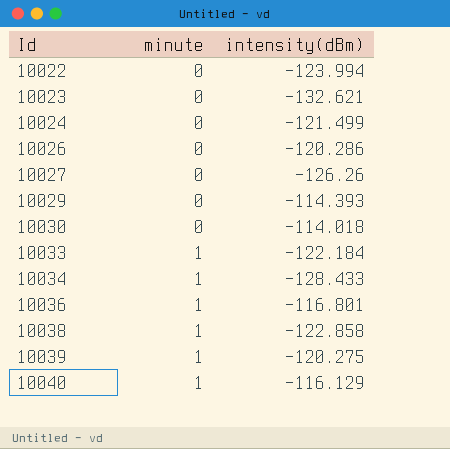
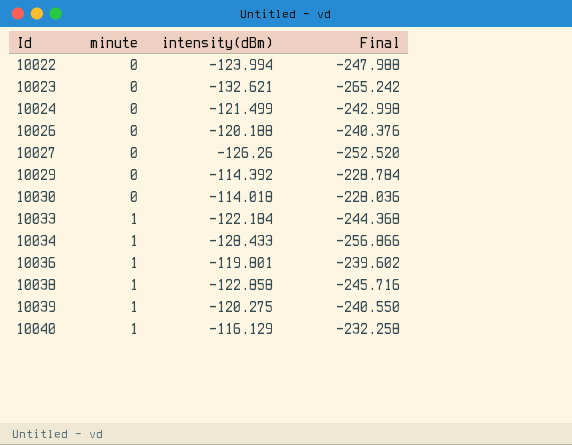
column Final | formula: none -> [intensity(dBm)] * 2
10026 | intensity(dBm): -120.286 -> -120.188
10029 | intensity(dBm): -114.393 -> -114.392
10036 | intensity(dBm): -116.801 -> -119.801

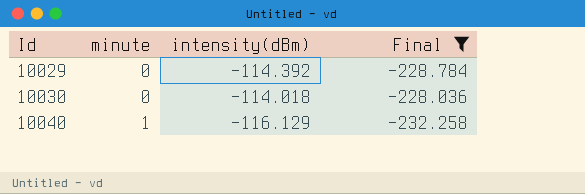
filter: none -> Final >= -232.258

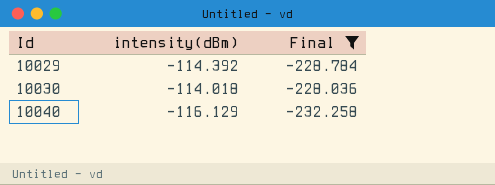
column minute | position: 2 -> none

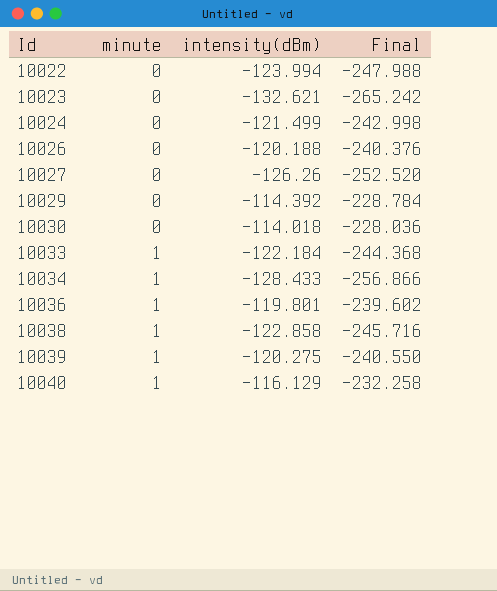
filter: Final >= -232.258 -> none
column minute | position: none -> 2

